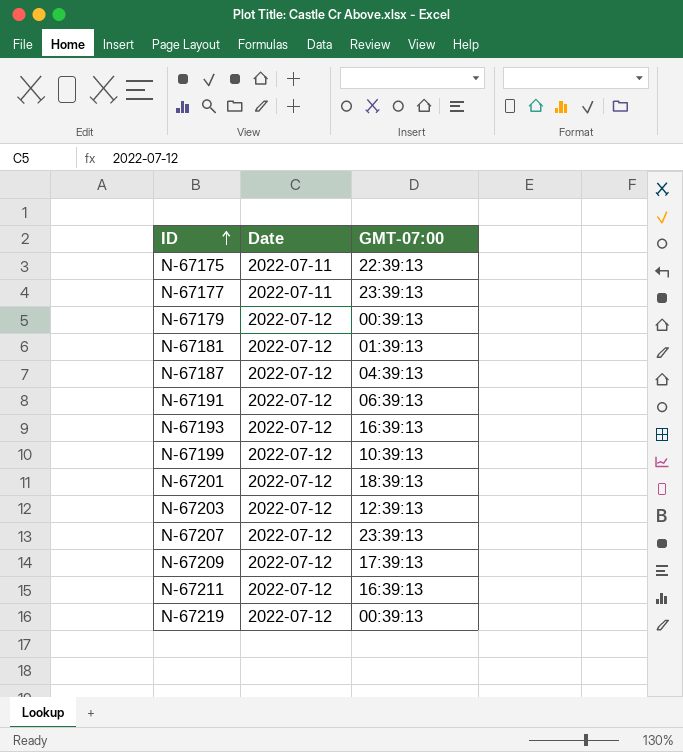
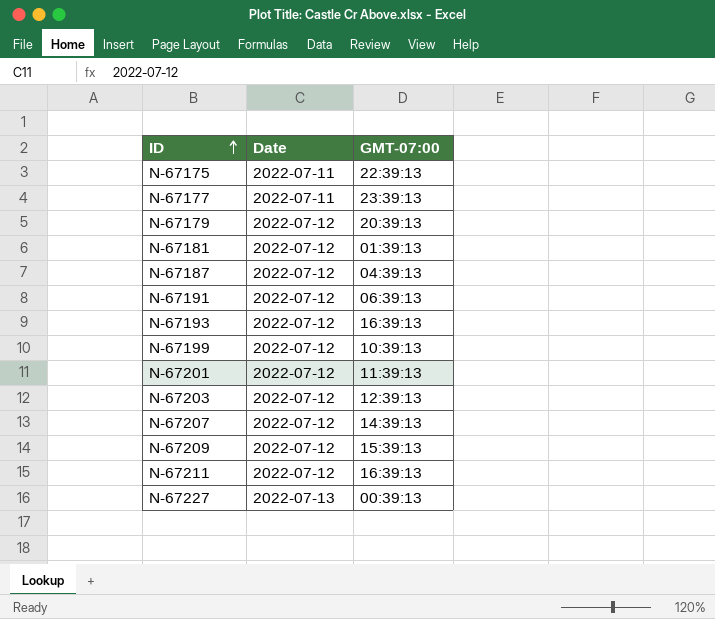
row N-67219: 2022-07-12 | 00:39:13 -> none
N-67179 | GMT-07:00: 00:39:13 -> 20:39:13
N-67201 | GMT-07:00: 18:39:13 -> 11:39:13
N-67207 | GMT-07:00: 23:39:13 -> 14:39:13
N-67209 | GMT-07:00: 17:39:13 -> 15:39:13
row N-67227: none -> 2022-07-13 | 00:39:13

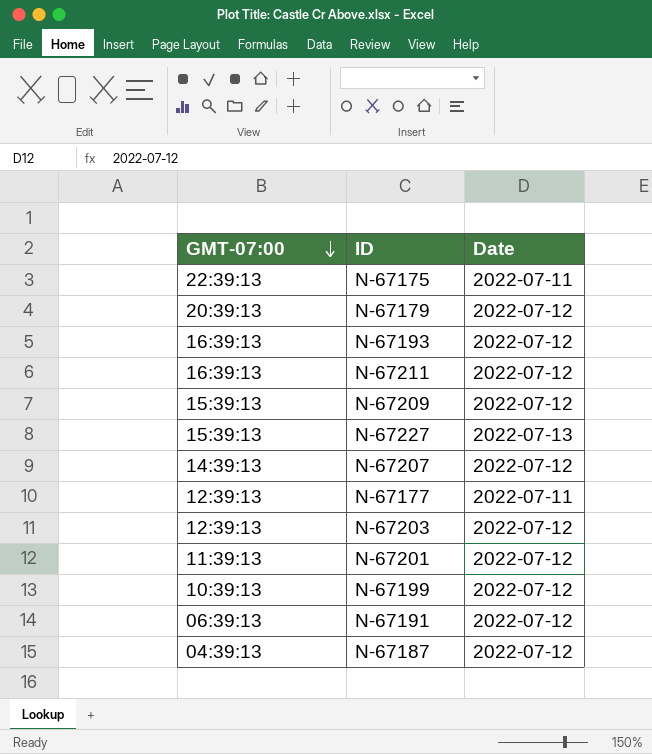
row order: ID ascending -> GMT-07:00 descending
column GMT-07:00 | position: 3 -> 1
row N-67181: 2022-07-12 | 01:39:13 -> none
N-67227 | GMT-07:00: 00:39:13 -> 15:39:13
N-67177 | GMT-07:00: 23:39:13 -> 12:39:13

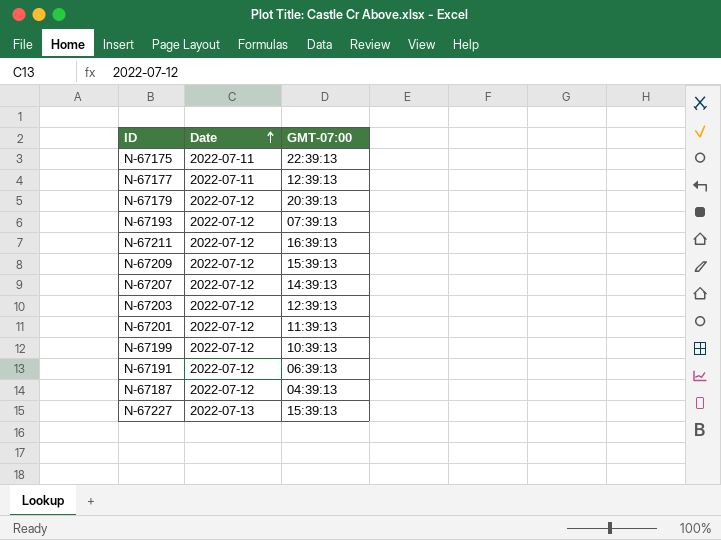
row order: GMT-07:00 descending -> Date ascending
column GMT-07:00 | position: 1 -> 3
N-67193 | GMT-07:00: 16:39:13 -> 07:39:13

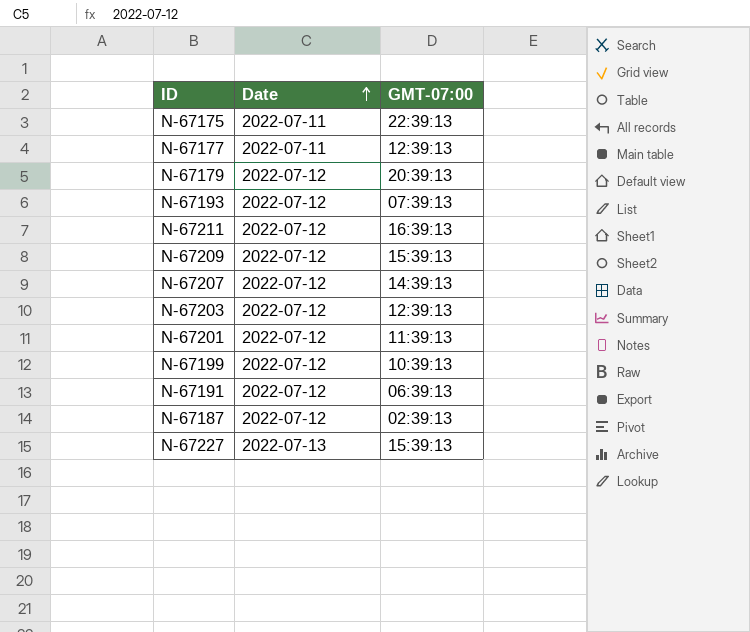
N-67187 | GMT-07:00: 04:39:13 -> 02:39:13

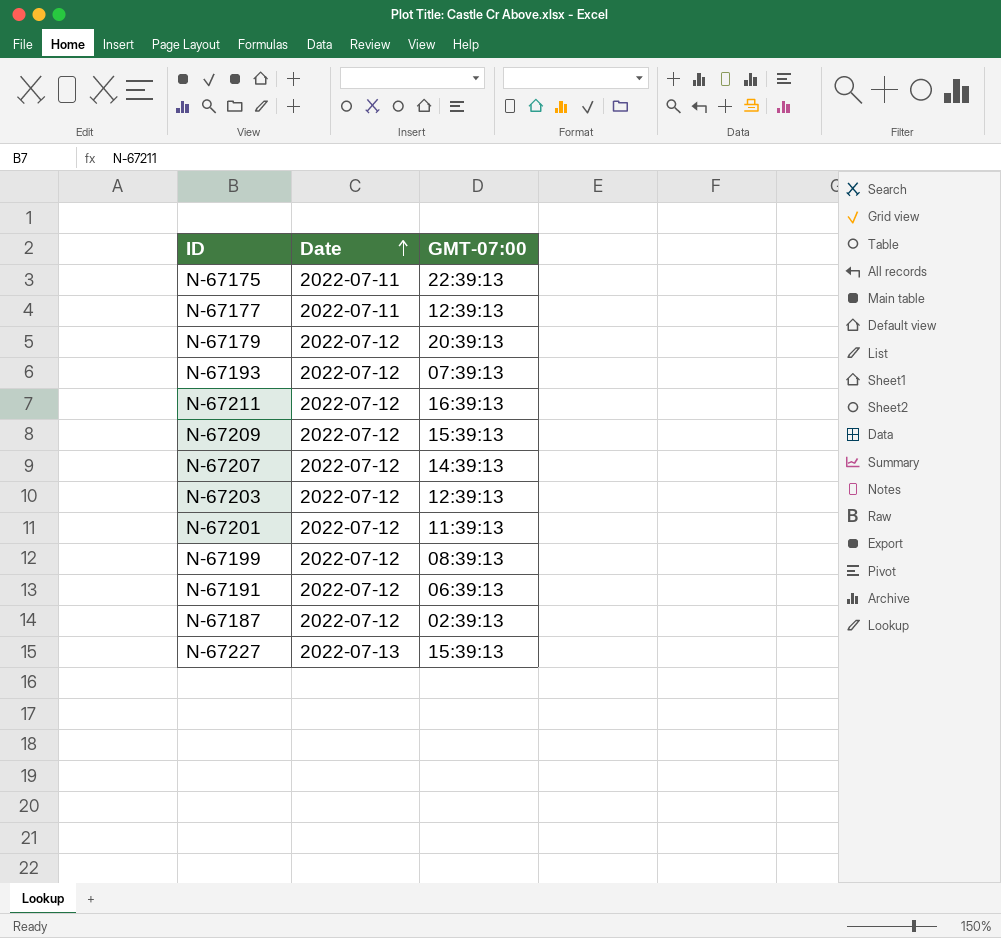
N-67199 | GMT-07:00: 10:39:13 -> 08:39:13

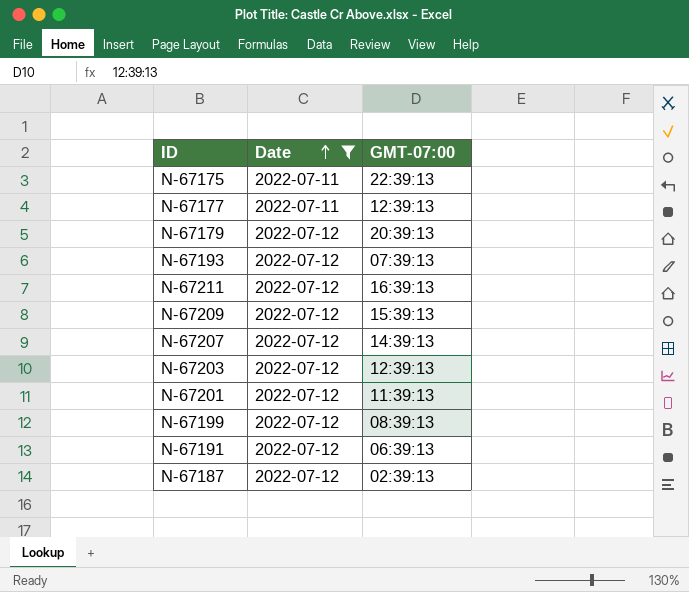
filter: none -> Date != 2022-07-13

